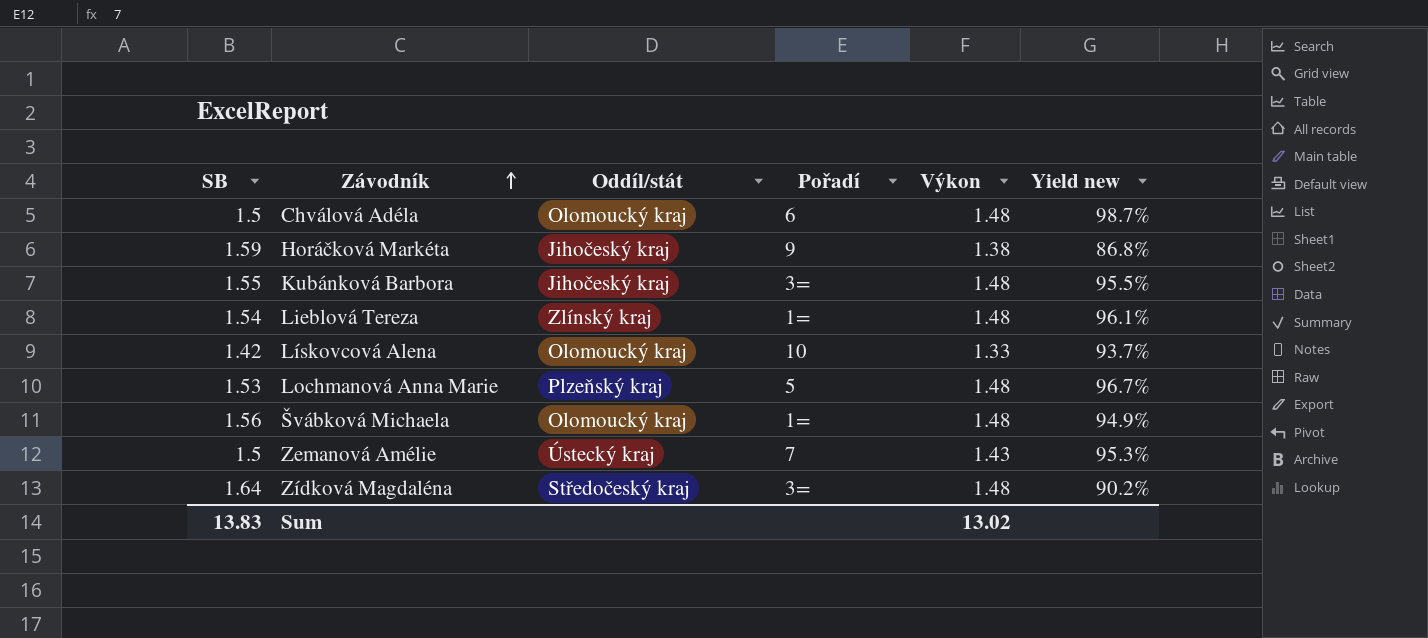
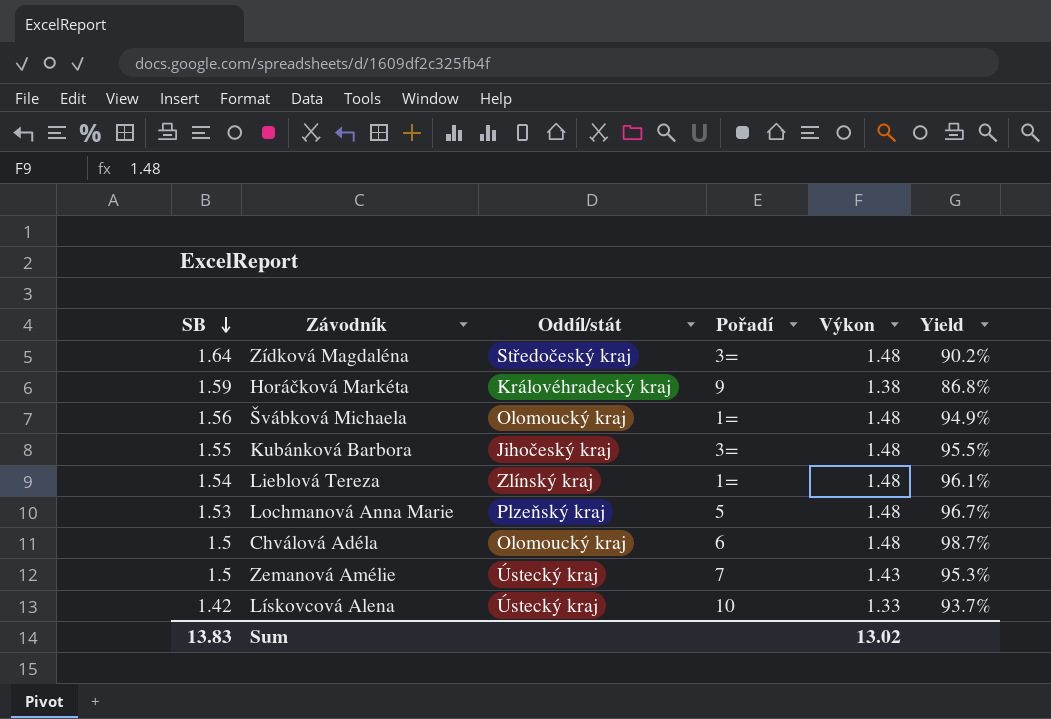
row order: Závodník ascending -> SB descending
column name: Yield new -> Yield
Horáčková Markéta | Oddíl/stát: Jihočeský kraj -> Královéhradecký kraj
Lískovcová Alena | Oddíl/stát: Olomoucký kraj -> Ústecký kraj

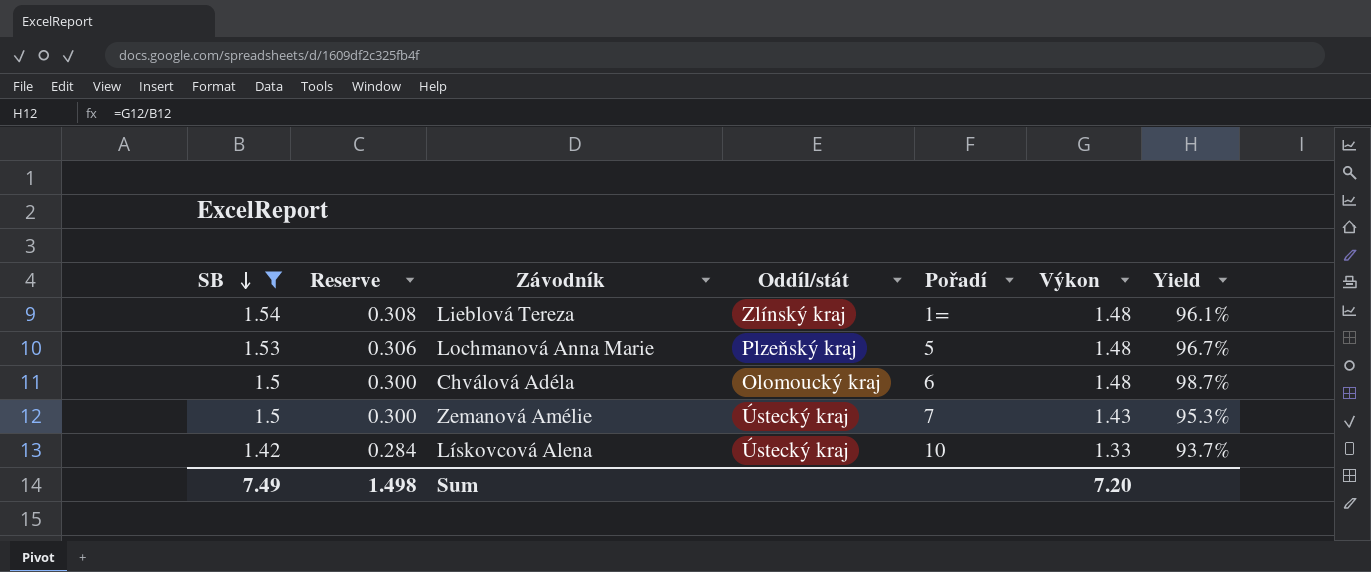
filter: none -> SB <= 1.54
column Reserve | formula: none -> [SB] * 0.2
Sum | SB: 13.83 -> 7.49
Sum | Výkon: 13.02 -> 7.20

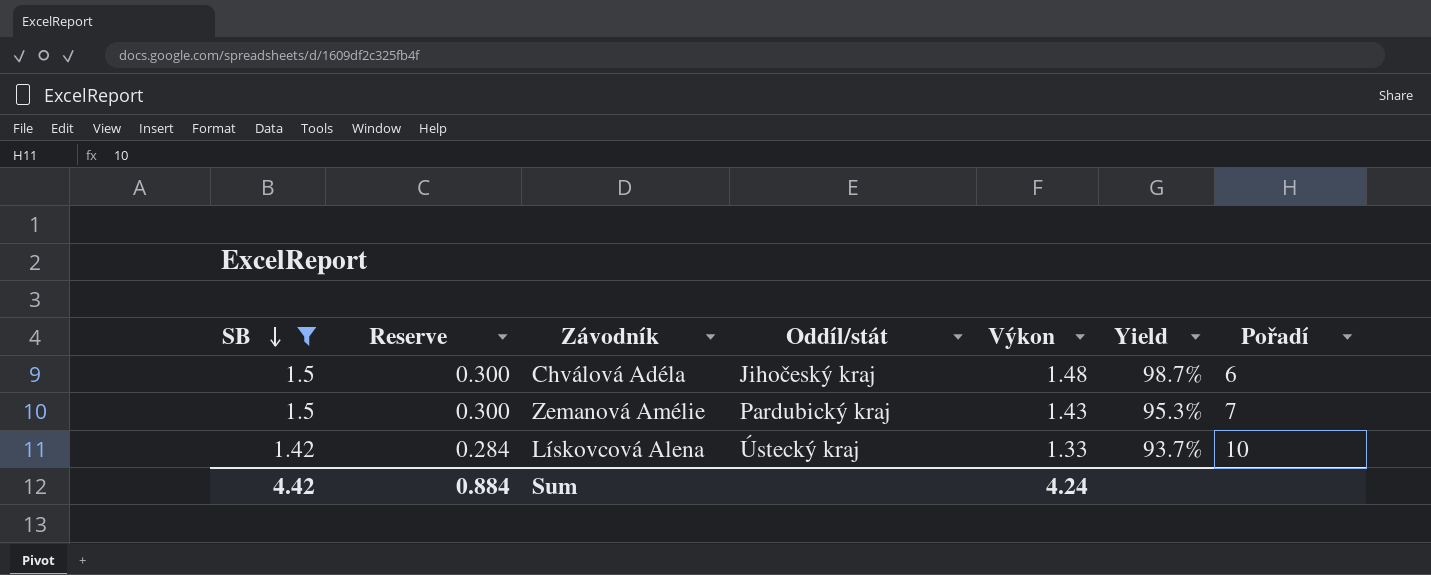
column Pořadí | position: 5 -> 7
row Lieblová Tereza: 1.54 | 0.308 | Zlínský kraj | 1= | 1.48 | 96.1% -> none
row Lochmanová Anna Marie: 1.53 | 0.306 | Plzeňský kraj | 5 | 1.48 | 96.7% -> none
Chválová Adéla | Oddíl/stát: Olomoucký kraj -> Jihočeský kraj
Zemanová Amélie | Oddíl/stát: Ústecký kraj -> Pardubický kraj
Sum | SB: 7.49 -> 4.42
Sum | Reserve: 1.498 -> 0.884
Sum | Výkon: 7.20 -> 4.24

